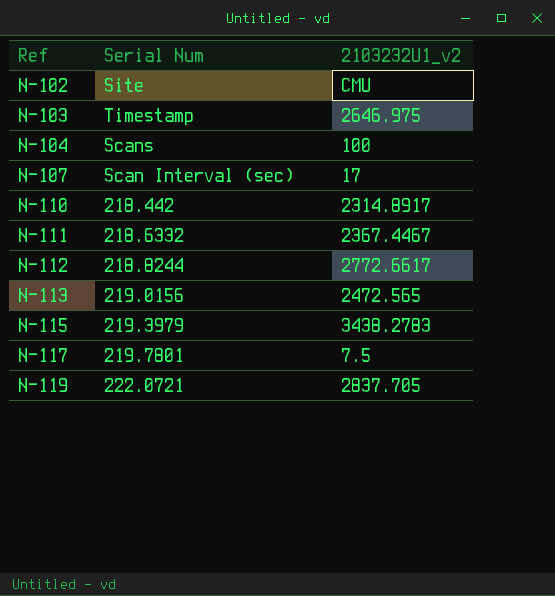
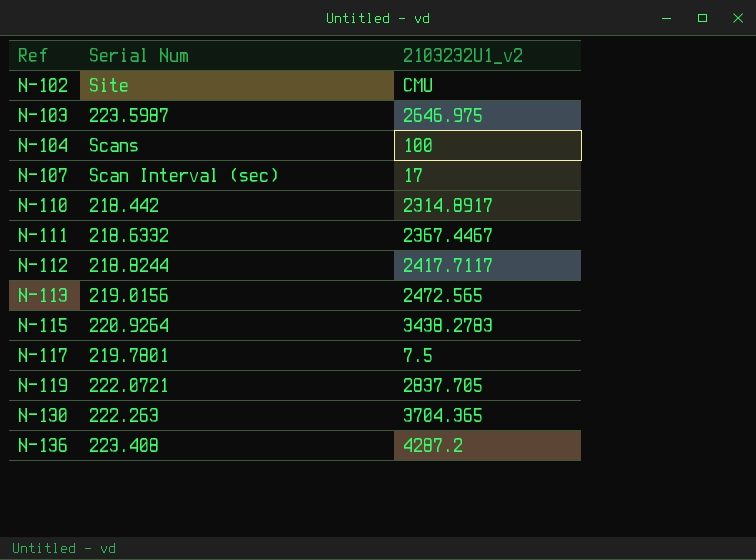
N-103 | Serial Num: Timestamp -> 223.5987
N-112 | 2103232U1_v2: 2772.6617 -> 2417.7117
N-115 | Serial Num: 219.3979 -> 220.9264
row N-130: none -> 222.263 | 3704.365
row N-136: none -> 223.408 | 4287.2

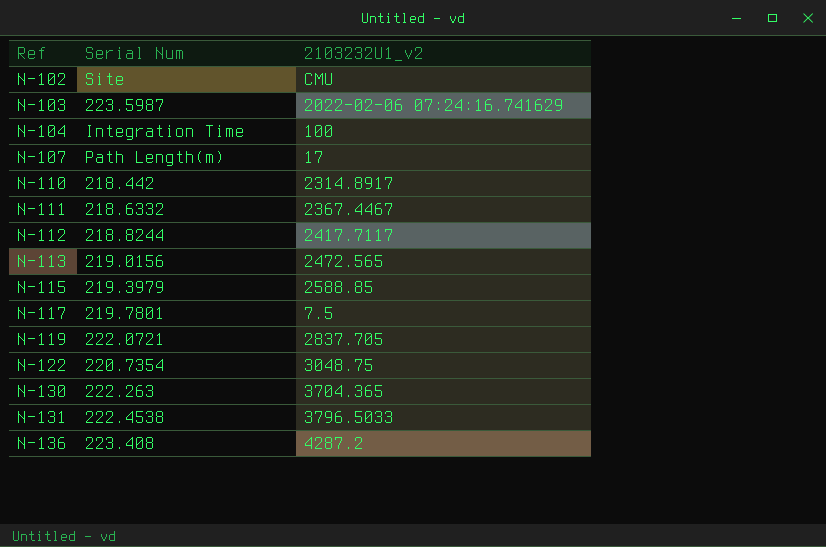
N-103 | 2103232U1_v2: 2646.975 -> 2022-02-06 07:24:16.741629
N-104 | Serial Num: Scans -> Integration Time
N-107 | Serial Num: Scan Interval (sec) -> Path Length(m)
N-115 | Serial Num: 220.9264 -> 219.3979
N-115 | 2103232U1_v2: 3438.2783 -> 2588.85
row N-122: none -> 220.7354 | 3048.75
row N-131: none -> 222.4538 | 3796.5033

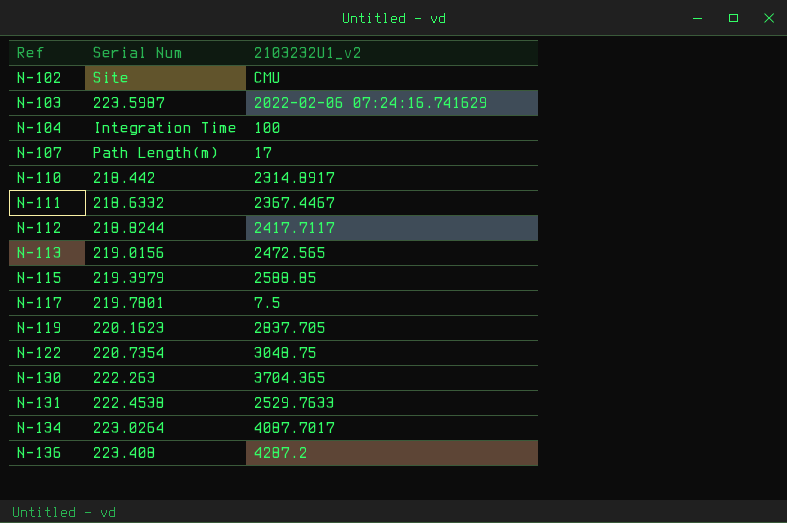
N-119 | Serial Num: 222.0721 -> 220.1623
N-131 | 2103232U1_v2: 3796.5033 -> 2529.7633
row N-134: none -> 223.0264 | 4087.7017

